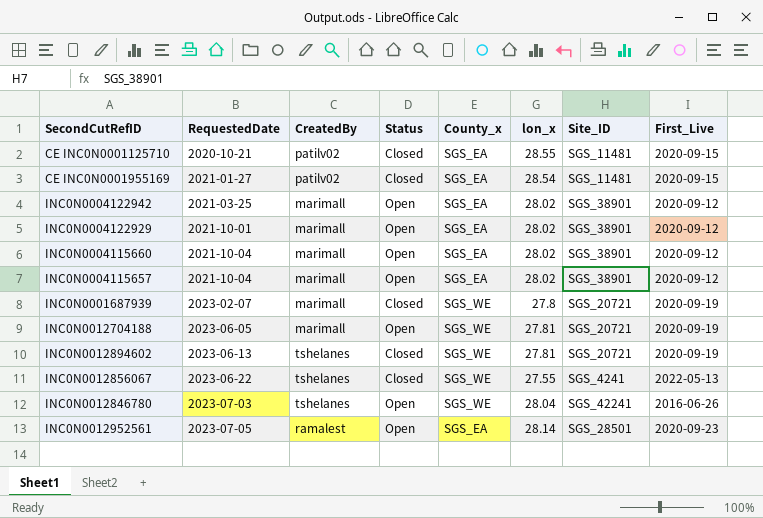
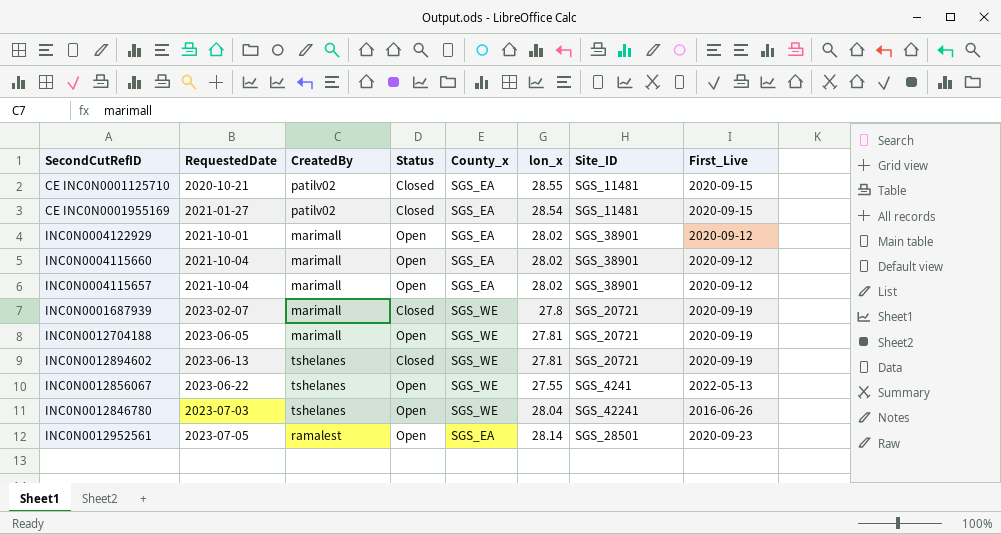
row INC0N0004122942: 2021-03-25 | marimall | Open | SGS_EA | 28.02 | SGS_38901 | 2020-09-12 -> none
INC0N0012856067 | Status: Closed -> Open

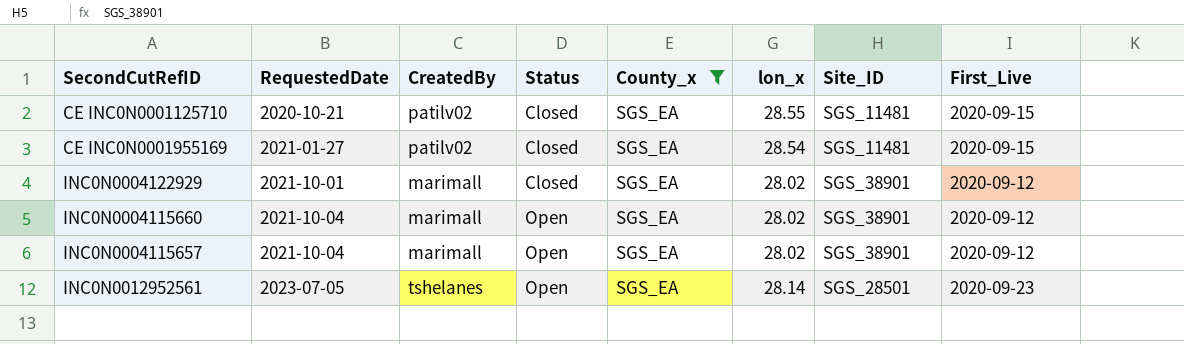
filter: none -> County_x = SGS_EA
INC0N0004122929 | Status: Open -> Closed
INC0N0012952561 | CreatedBy: ramalest -> tshelanes

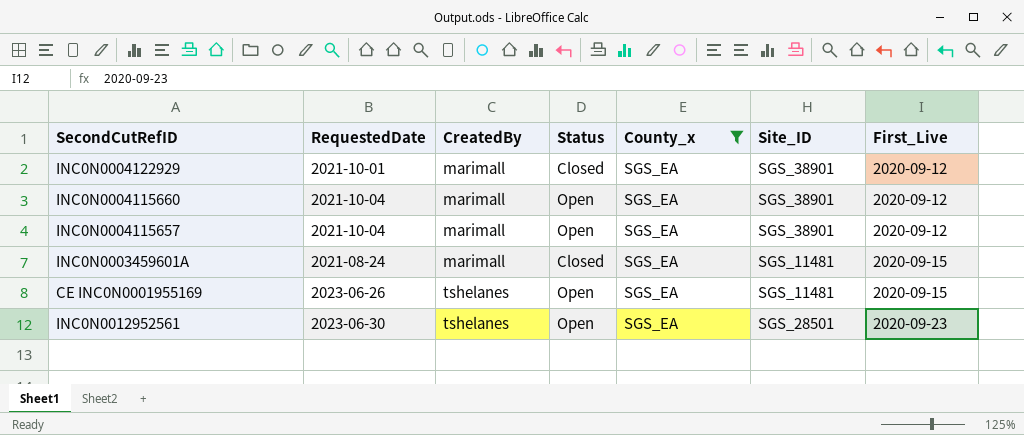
row order: RequestedDate ascending -> CreatedBy ascending
column lon_x | position: 6 -> none
row CE INC0N0001125710: 2020-10-21 | patilv02 | Closed | SGS_EA | 28.55 | SGS_11481 | 2020-09-15 -> none
row INC0N0003459601A: none -> 2021-08-24 | marimall | Closed | SGS_EA | SGS_11481 | 2020-09-15
CE INC0N0001955169 | RequestedDate: 2021-01-27 -> 2023-06-26
CE INC0N0001955169 | CreatedBy: patilv02 -> tshelanes
CE INC0N0001955169 | Status: Closed -> Open
INC0N0012952561 | RequestedDate: 2023-07-05 -> 2023-06-30

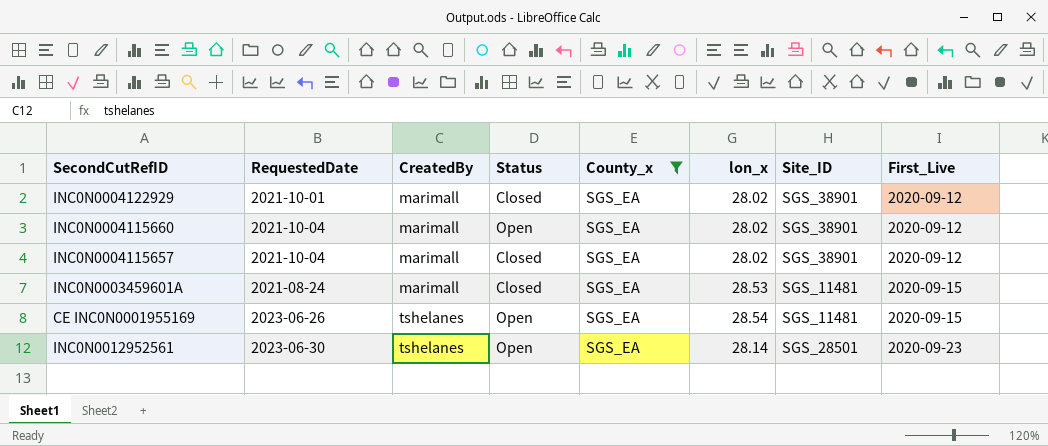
column lon_x | position: none -> 6
INC0N0004115657 | Status: Open -> Closed

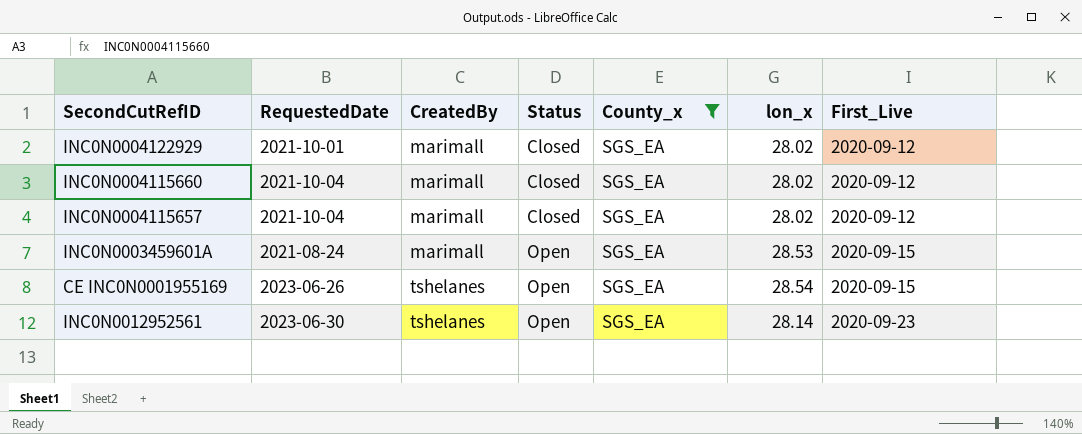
column Site_ID | position: 7 -> none
INC0N0004115660 | Status: Open -> Closed
INC0N0003459601A | Status: Closed -> Open

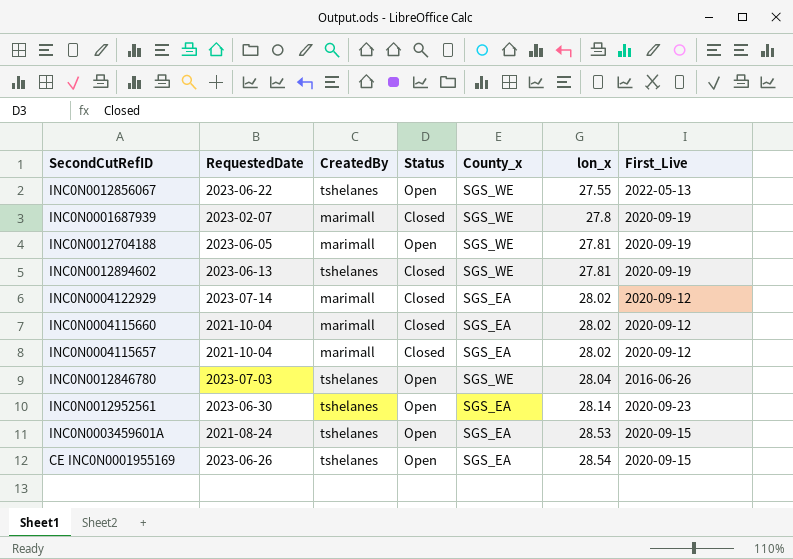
filter: County_x = SGS_EA -> none
row order: CreatedBy ascending -> lon_x ascending
INC0N0004122929 | RequestedDate: 2021-10-01 -> 2023-07-14
INC0N0003459601A | CreatedBy: marimall -> tshelanes

